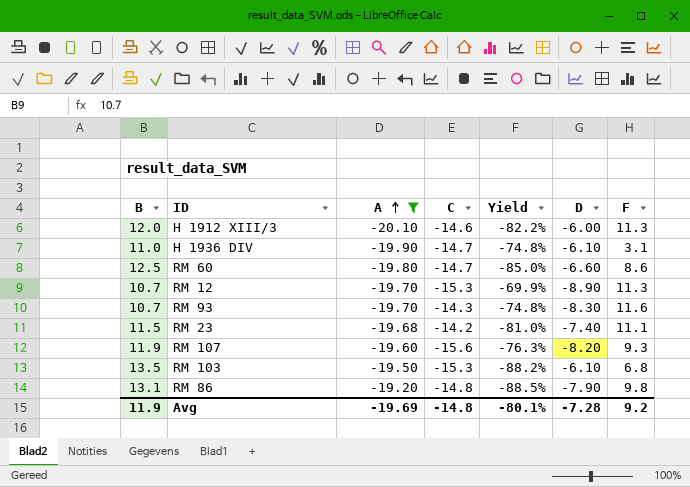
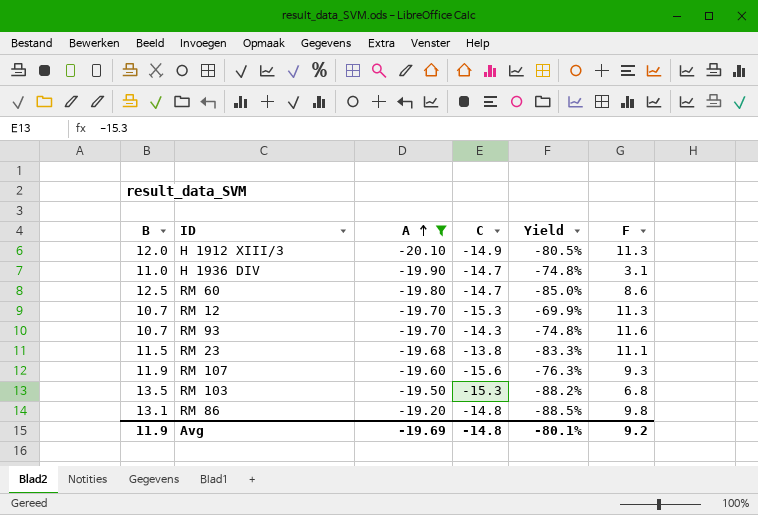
column D | position: 6 -> none
H 1912 XIII/3 | C: -14.6 -> -14.9
H 1912 XIII/3 | Yield: -82.2% -> -80.5%
RM 23 | C: -14.2 -> -13.8
RM 23 | Yield: -81.0% -> -83.3%

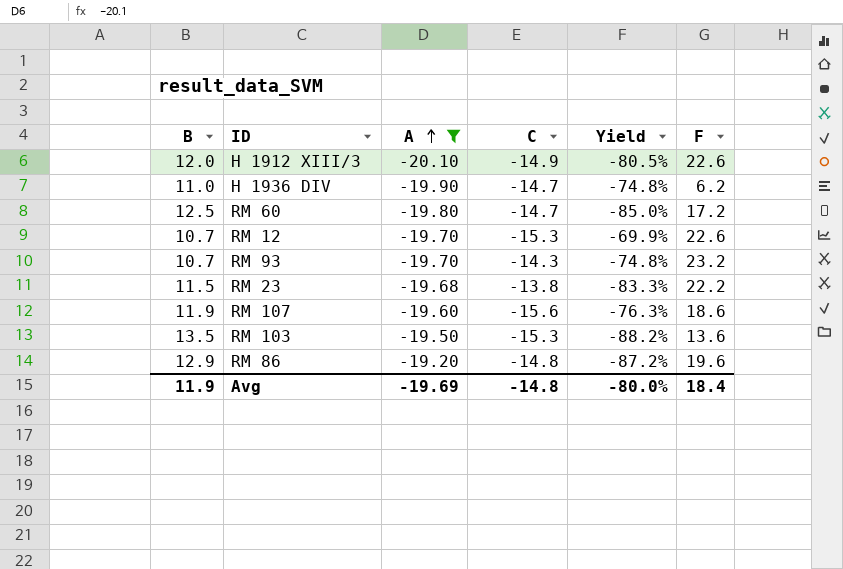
H 1912 XIII/3 | F: 11.3 -> 22.6
H 1936 DIV | F: 3.1 -> 6.2
RM 60 | F: 8.6 -> 17.2
RM 12 | F: 11.3 -> 22.6
RM 93 | F: 11.6 -> 23.2
RM 23 | F: 11.1 -> 22.2
RM 107 | F: 9.3 -> 18.6
RM 103 | F: 6.8 -> 13.6
RM 86 | B: 13.1 -> 12.9
RM 86 | Yield: -88.5% -> -87.2%
RM 86 | F: 9.8 -> 19.6
Avg | Yield: -80.1% -> -80.0%
Avg | F: 9.2 -> 18.4

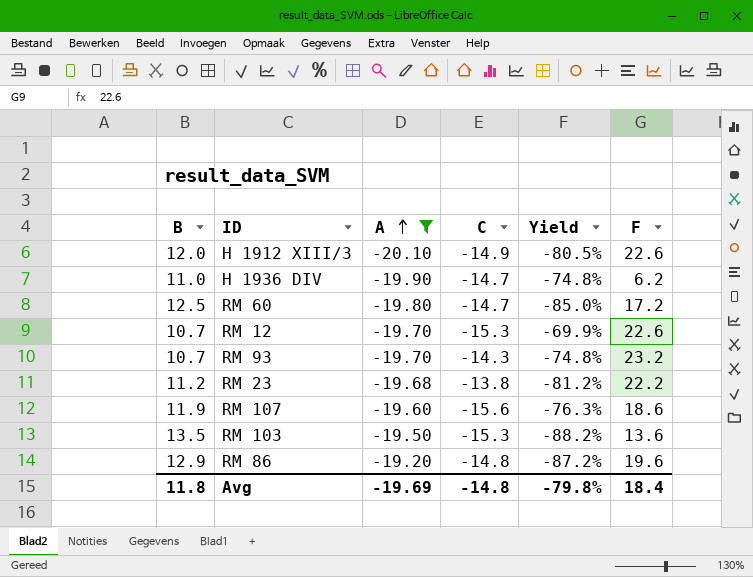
RM 23 | B: 11.5 -> 11.2
RM 23 | Yield: -83.3% -> -81.2%
Avg | B: 11.9 -> 11.8
Avg | Yield: -80.0% -> -79.8%

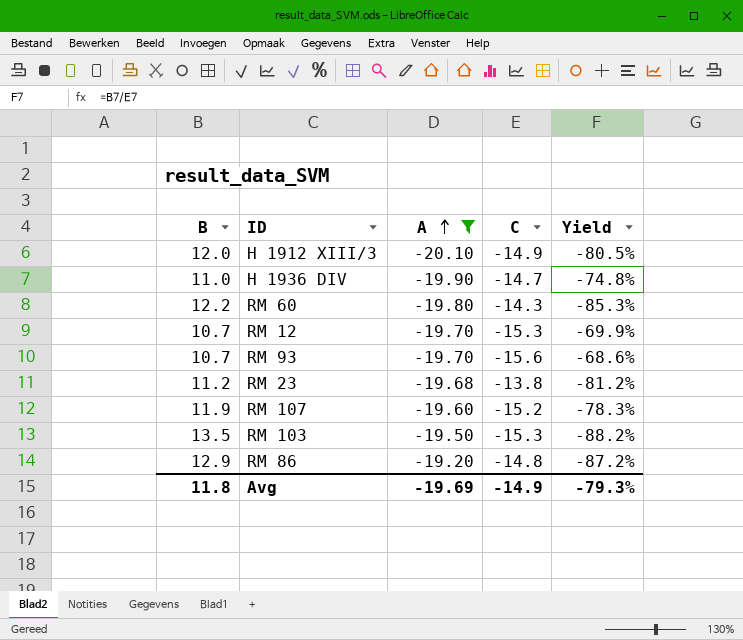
column F | position: 6 -> none
RM 60 | B: 12.5 -> 12.2
RM 60 | C: -14.7 -> -14.3
RM 60 | Yield: -85.0% -> -85.3%
RM 93 | C: -14.3 -> -15.6
RM 93 | Yield: -74.8% -> -68.6%
RM 107 | C: -15.6 -> -15.2
RM 107 | Yield: -76.3% -> -78.3%
Avg | C: -14.8 -> -14.9
Avg | Yield: -79.8% -> -79.3%

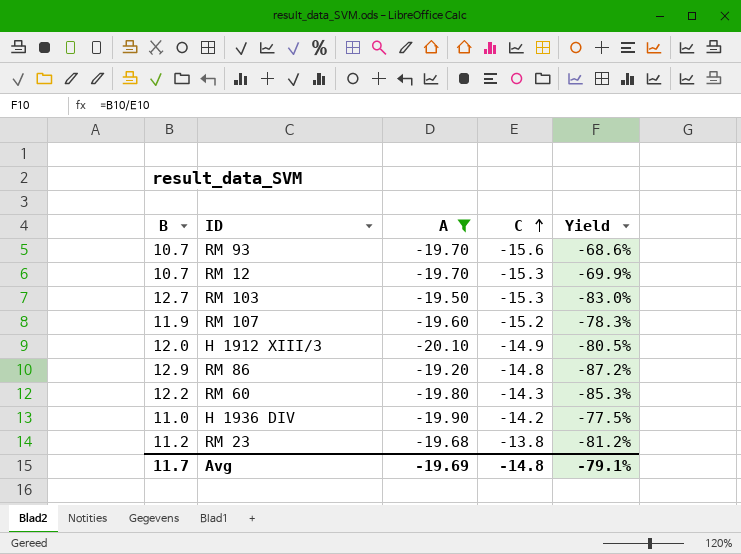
row order: A ascending -> C ascending
RM 103 | B: 13.5 -> 12.7
RM 103 | Yield: -88.2% -> -83.0%
H 1936 DIV | C: -14.7 -> -14.2
H 1936 DIV | Yield: -74.8% -> -77.5%
Avg | B: 11.8 -> 11.7
Avg | C: -14.9 -> -14.8
Avg | Yield: -79.3% -> -79.1%

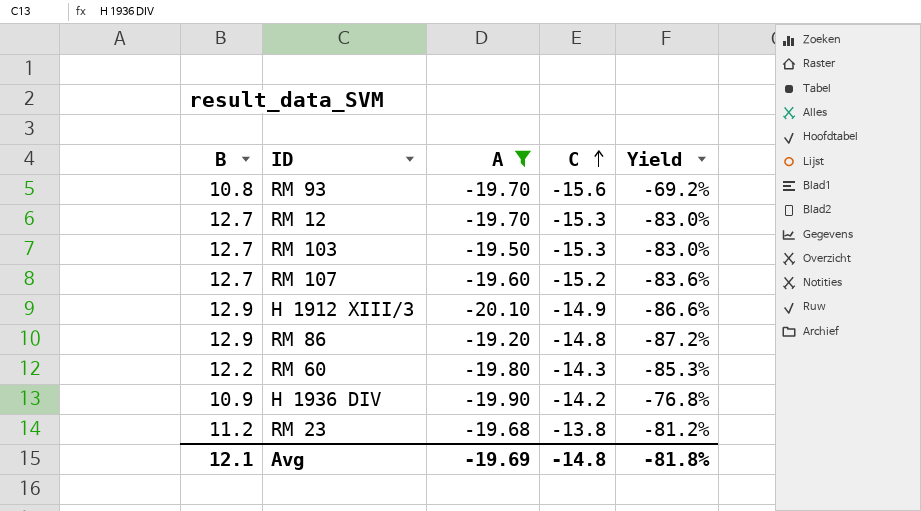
RM 93 | B: 10.7 -> 10.8
RM 93 | Yield: -68.6% -> -69.2%
RM 12 | B: 10.7 -> 12.7
RM 12 | Yield: -69.9% -> -83.0%
RM 107 | B: 11.9 -> 12.7
RM 107 | Yield: -78.3% -> -83.6%
H 1912 XIII/3 | B: 12.0 -> 12.9
H 1912 XIII/3 | Yield: -80.5% -> -86.6%
H 1936 DIV | B: 11.0 -> 10.9
H 1936 DIV | Yield: -77.5% -> -76.8%
Avg | B: 11.7 -> 12.1
Avg | Yield: -79.1% -> -81.8%

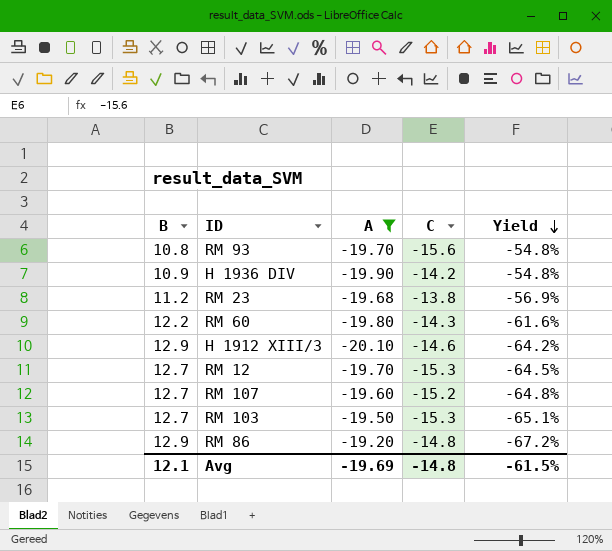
row order: C ascending -> Yield descending
column Yield | formula: [B] / [C] -> [B] / [A]
H 1912 XIII/3 | C: -14.9 -> -14.6
Avg | Yield: -81.8% -> -61.5%

